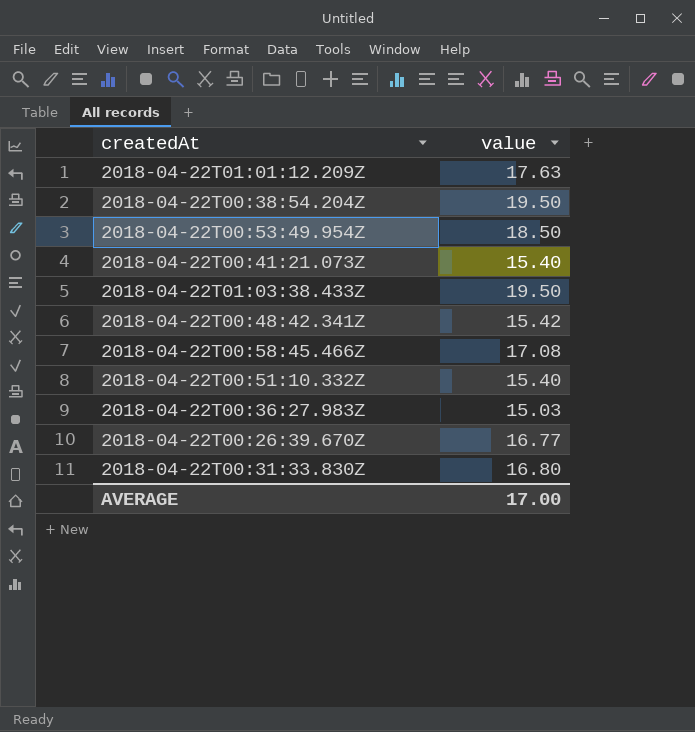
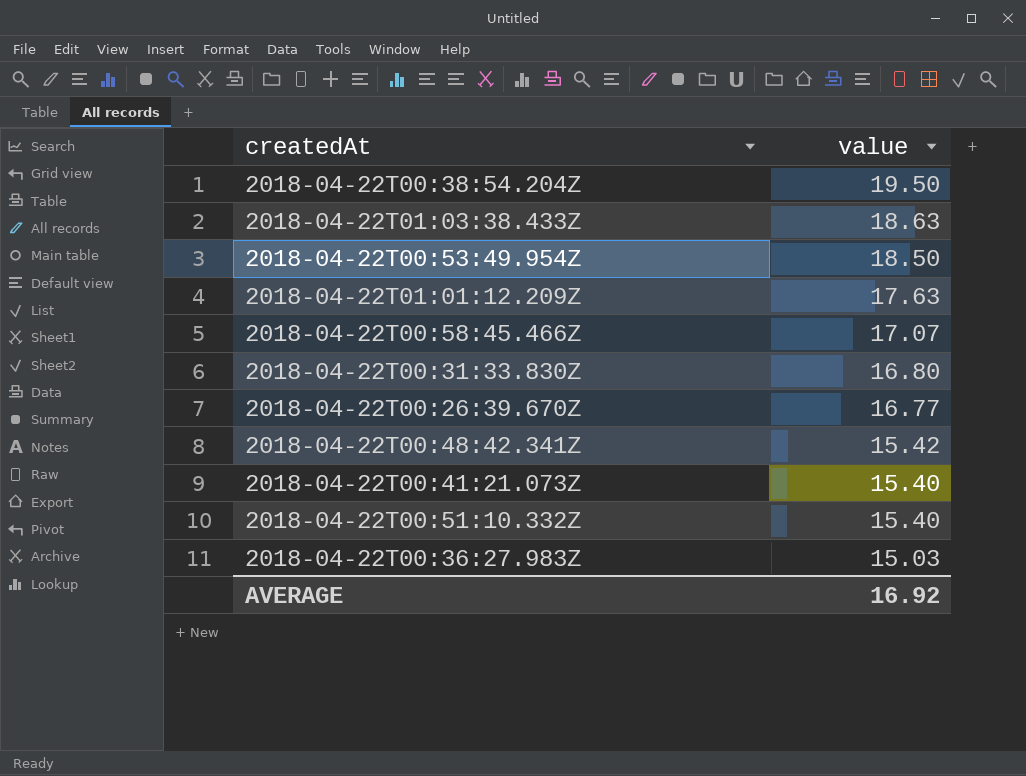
row order: none -> value descending
2018-04-22T01:03:38.433Z | value: 19.50 -> 18.63
2018-04-22T00:58:45.466Z | value: 17.08 -> 17.07
AVERAGE | value: 17.00 -> 16.92

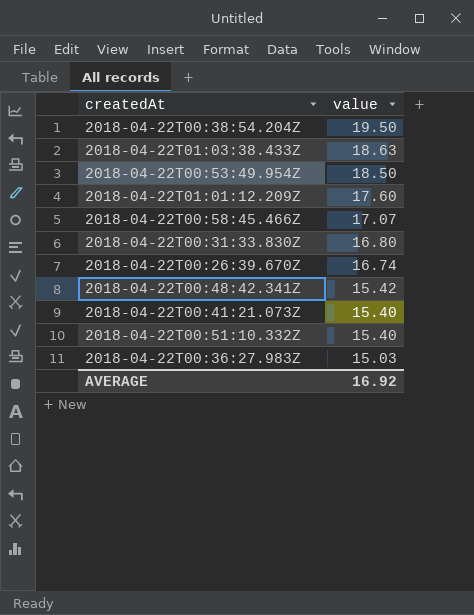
2018-04-22T01:01:12.209Z | value: 17.63 -> 17.60
2018-04-22T00:26:39.670Z | value: 16.77 -> 16.74

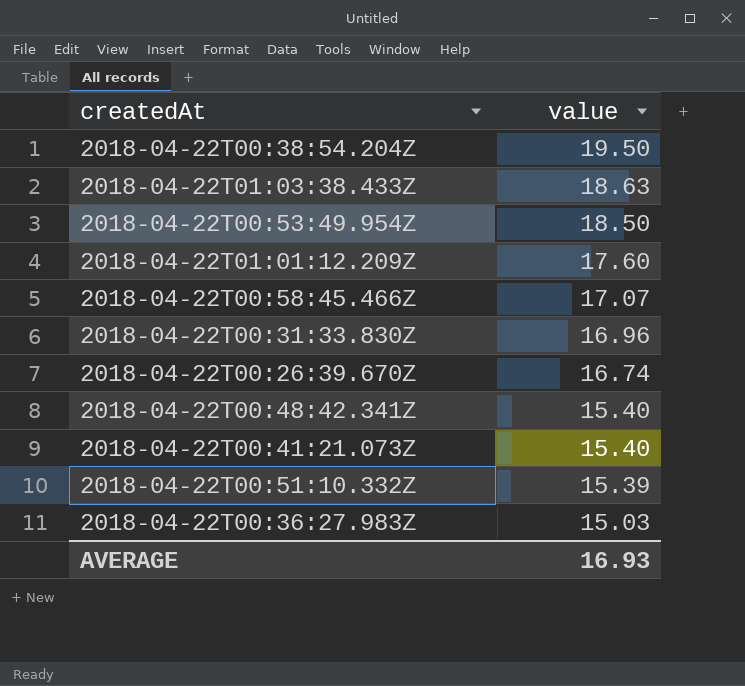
2018-04-22T00:31:33.830Z | value: 16.80 -> 16.96
2018-04-22T00:48:42.341Z | value: 15.42 -> 15.40
2018-04-22T00:51:10.332Z | value: 15.40 -> 15.39
AVERAGE | value: 16.92 -> 16.93

